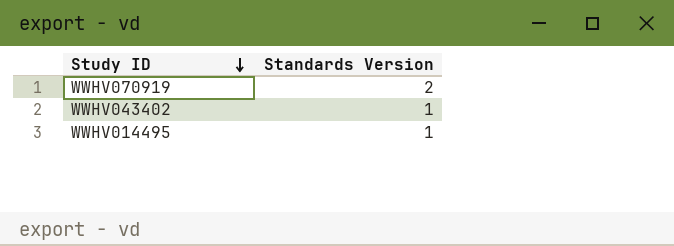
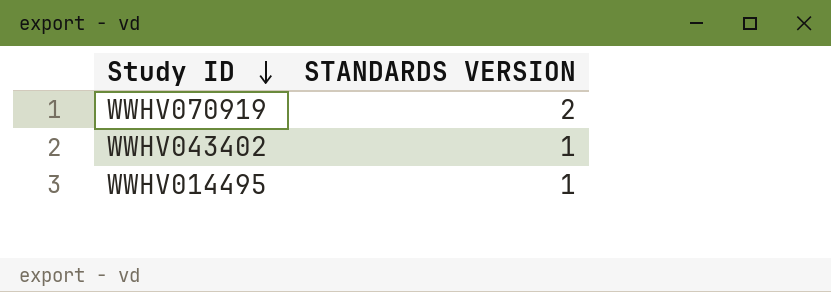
column name: Standards Version -> STANDARDS VERSION

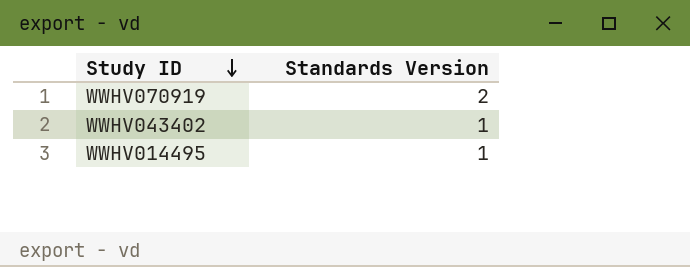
column name: STANDARDS VERSION -> Standards Version

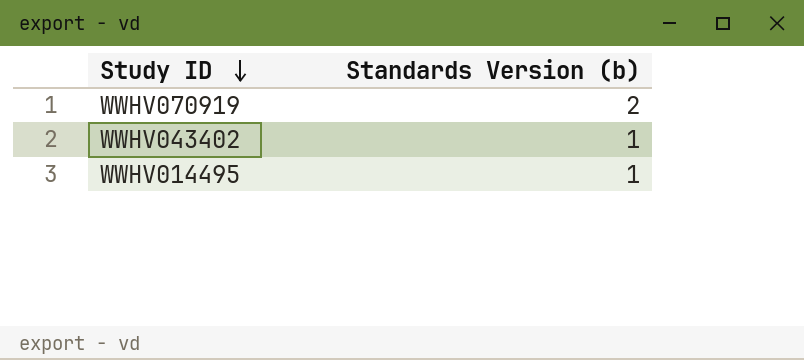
column name: Standards Version -> Standards Version (b)

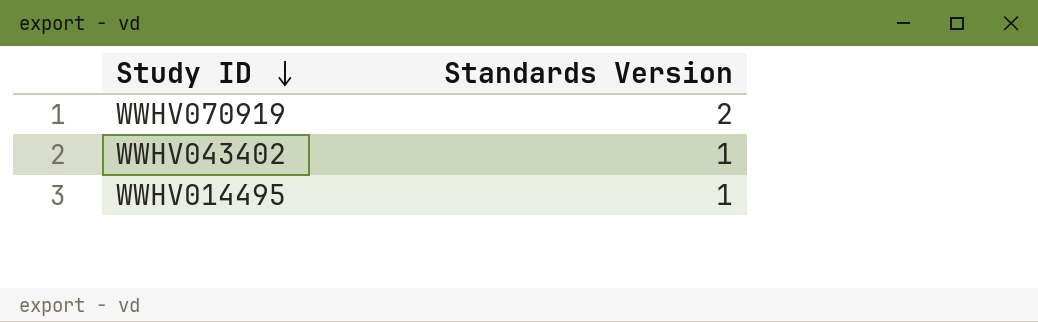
column name: Standards Version (b) -> Standards Version

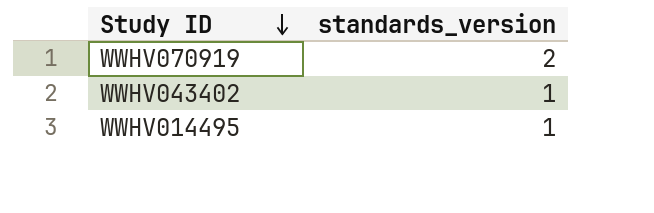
column name: Standards Version -> standards_version

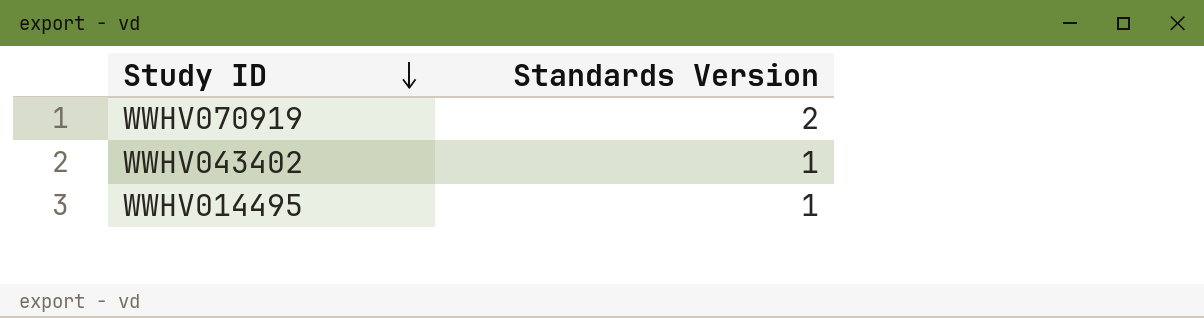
column name: standards_version -> Standards Version

